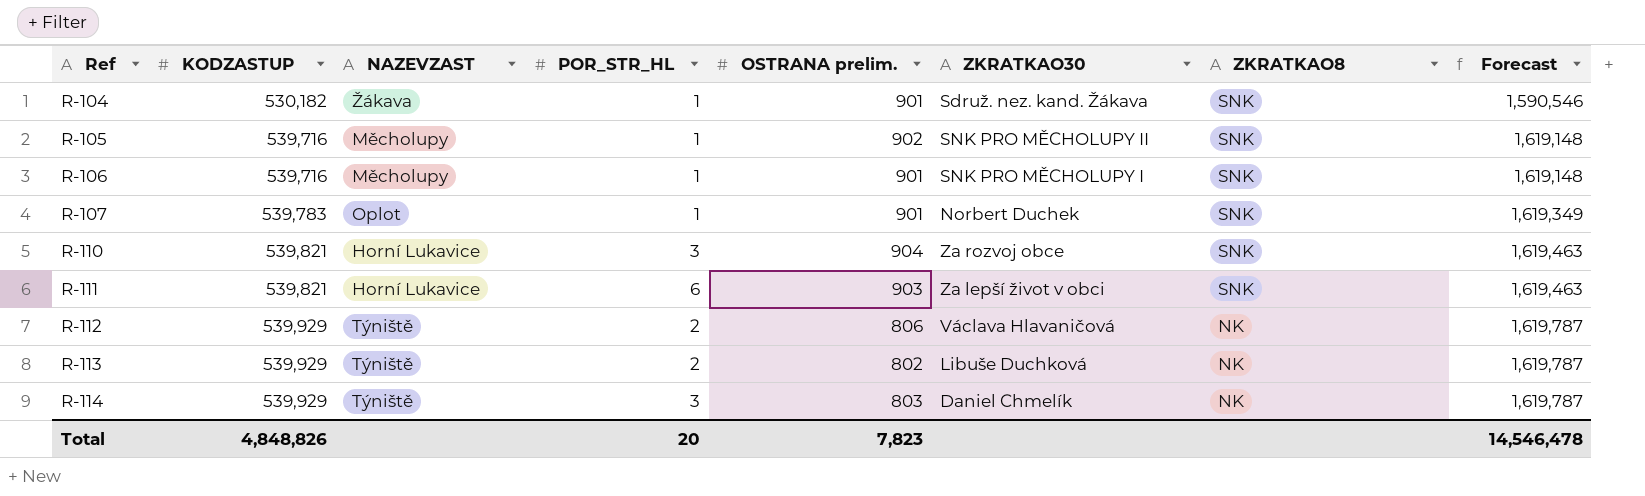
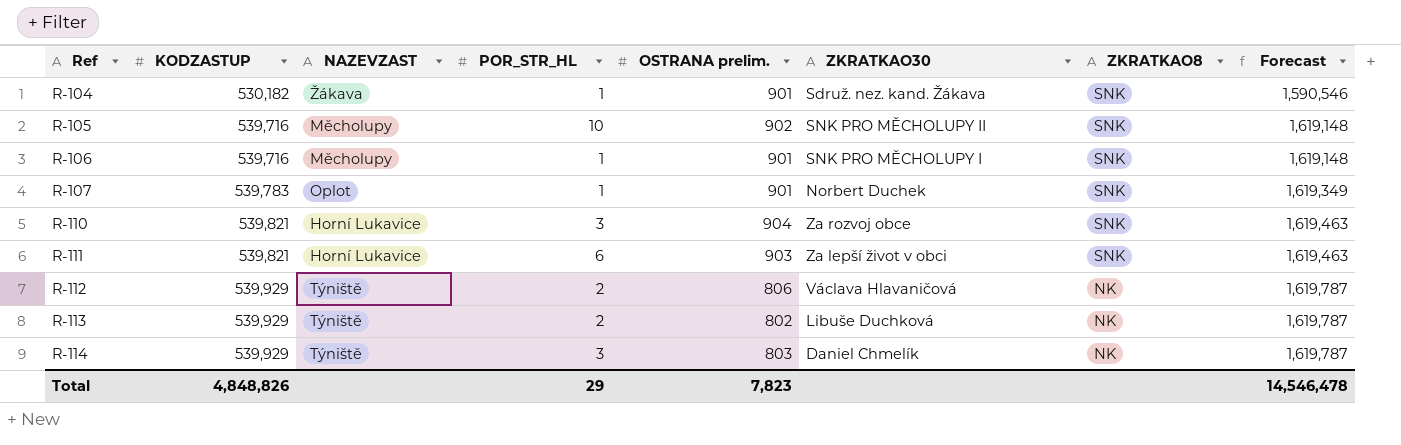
R-105 | POR_STR_HL: 1 -> 10
Total | POR_STR_HL: 20 -> 29

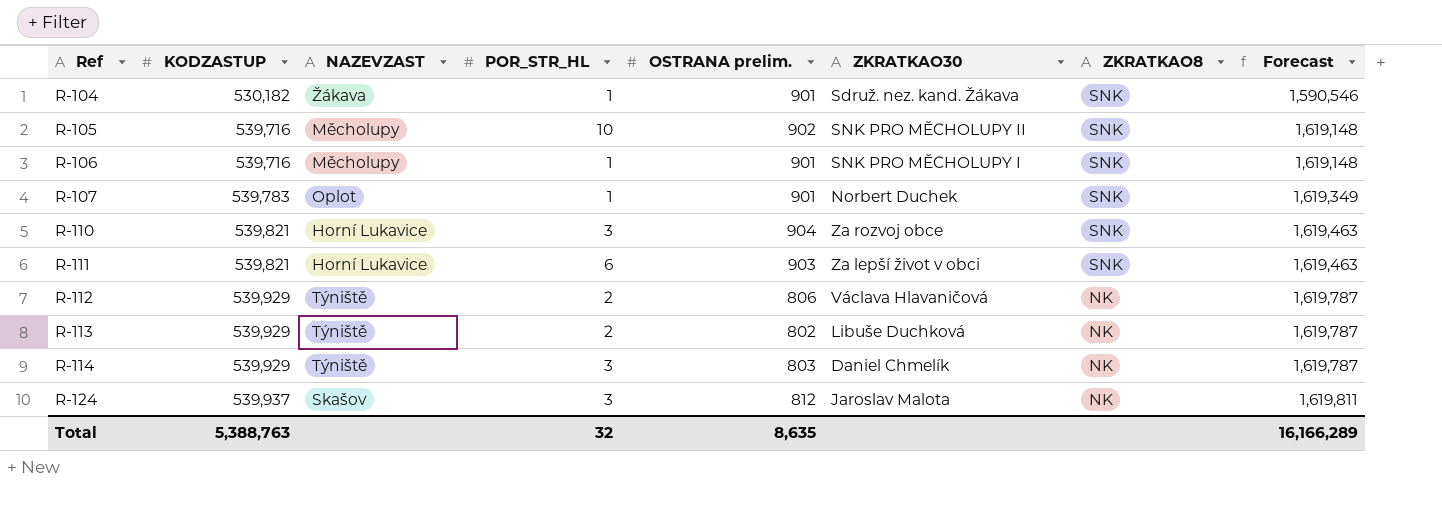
row R-124: none -> 539,937 | Skašov | 3 | 812 | Jaroslav Malota | NK | 1,619,811
Total | KODZASTUP: 4,848,826 -> 5,388,763
Total | POR_STR_HL: 29 -> 32
Total | OSTRANA prelim.: 7,823 -> 8,635
Total | Forecast: 14,546,478 -> 16,166,289

